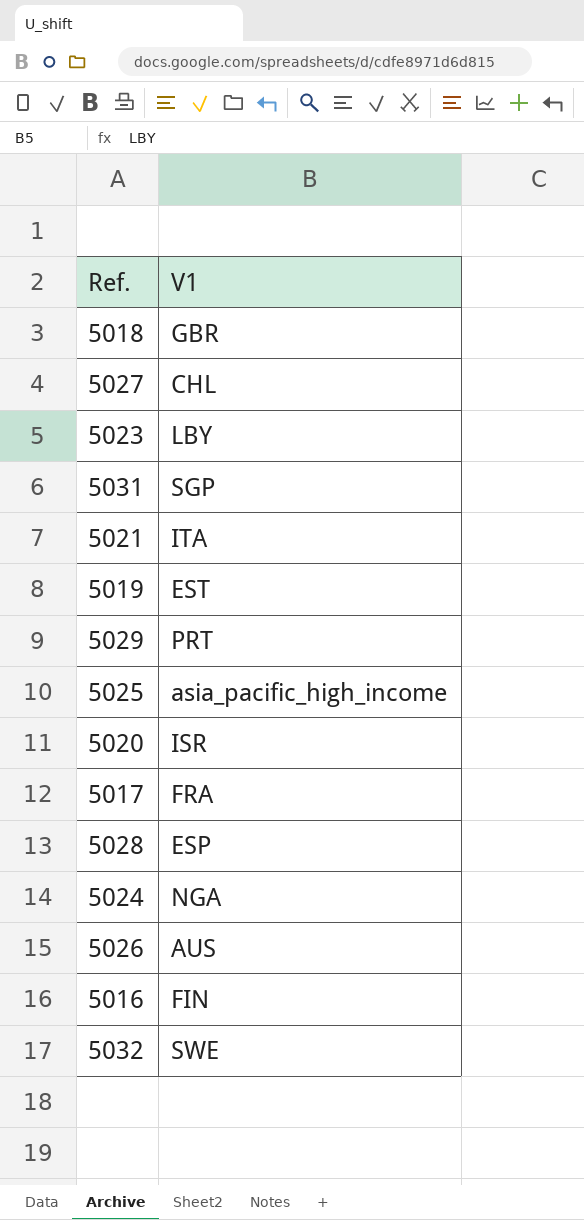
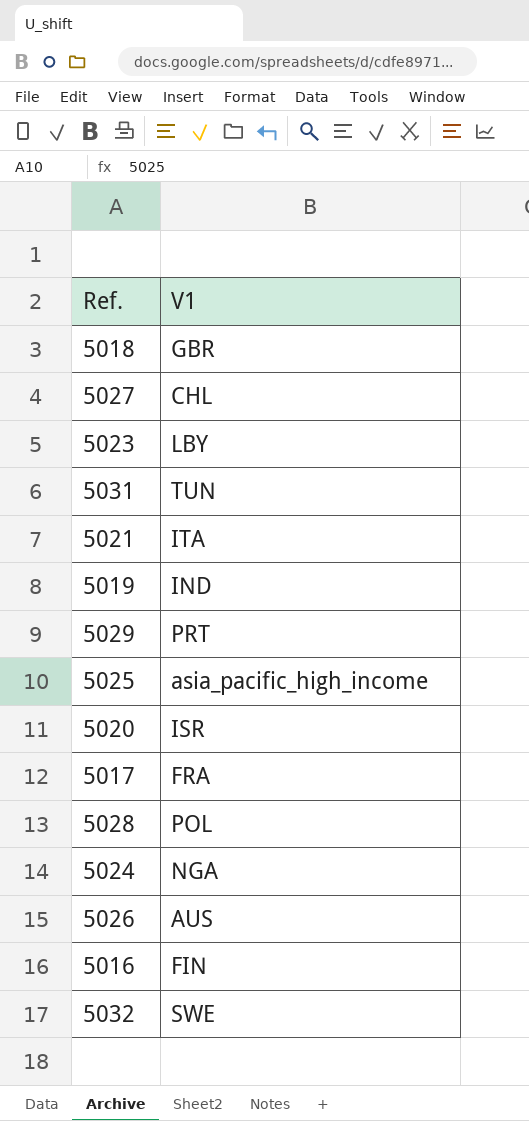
5031 | V1: SGP -> TUN
5019 | V1: EST -> IND
5028 | V1: ESP -> POL

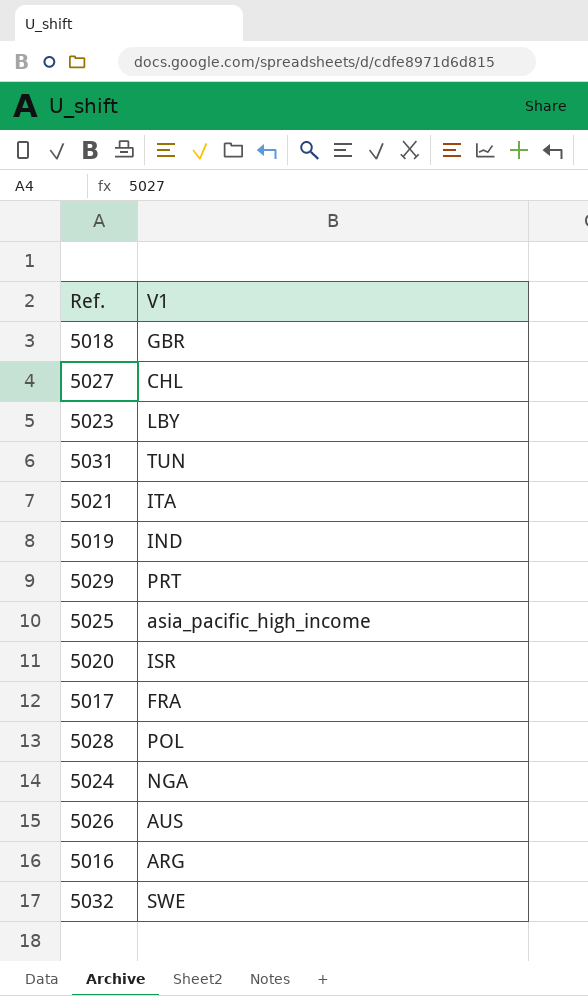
5016 | V1: FIN -> ARG

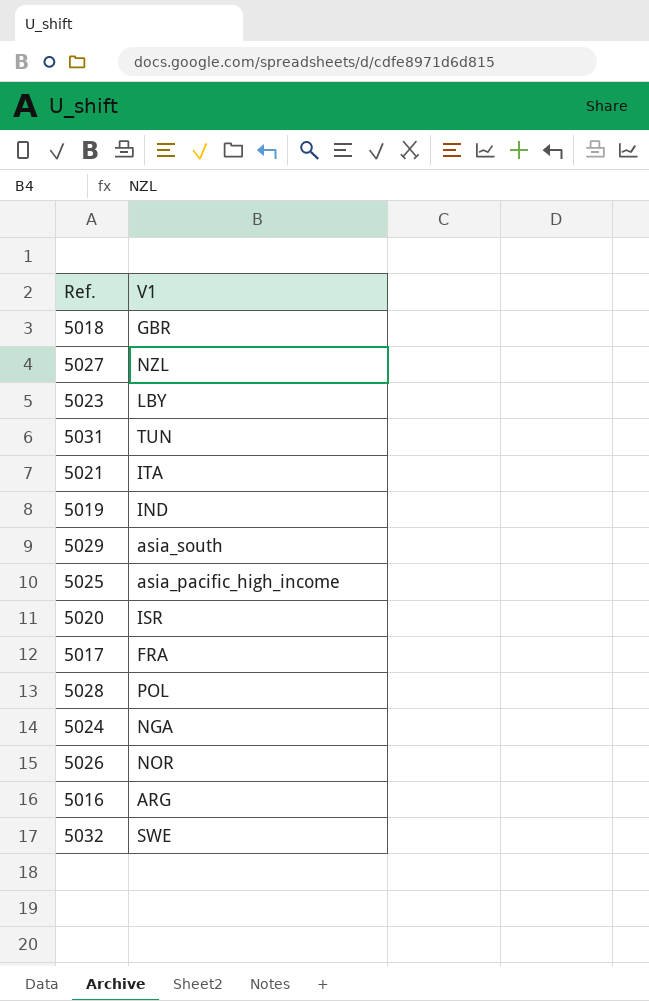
5027 | V1: CHL -> NZL
5029 | V1: PRT -> asia_south
5026 | V1: AUS -> NOR

